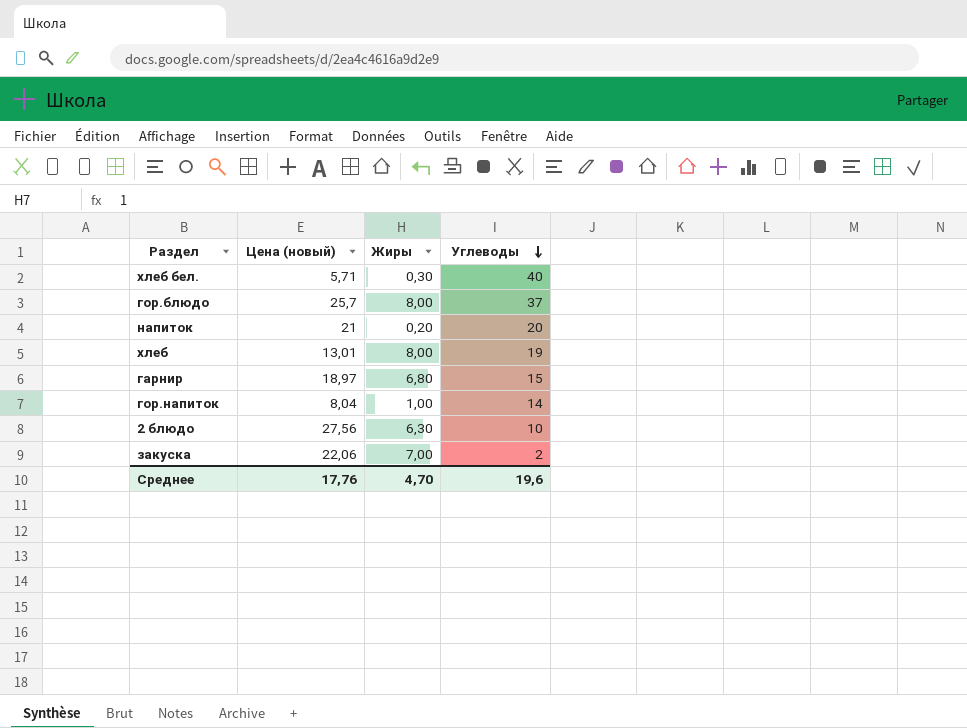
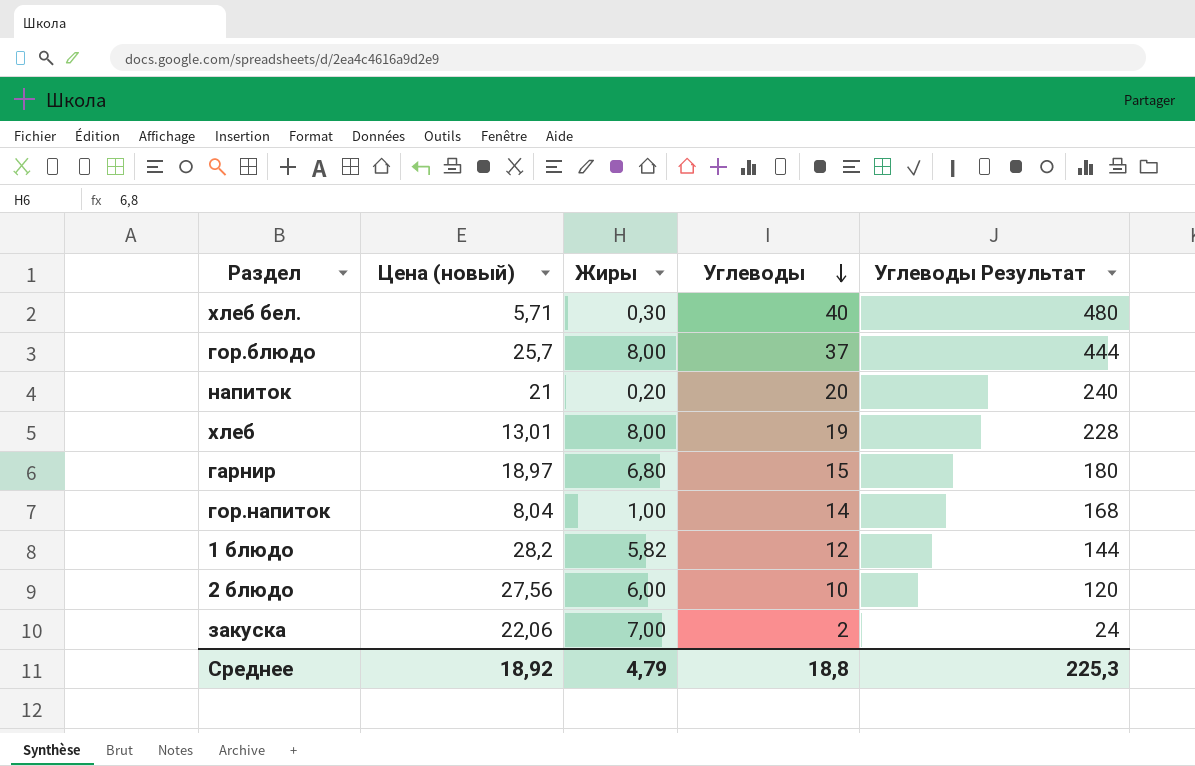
column Углеводы Результат | formula: none -> [Углеводы] * 12
row 1 блюдо: none -> 28,2 | 5,82 | 12 | 144
2 блюдо | Жиры: 6,30 -> 6,00
Среднее | Цена (новый): 17,76 -> 18,92
Среднее | Жиры: 4,70 -> 4,79
Среднее | Углеводы: 19,6 -> 18,8

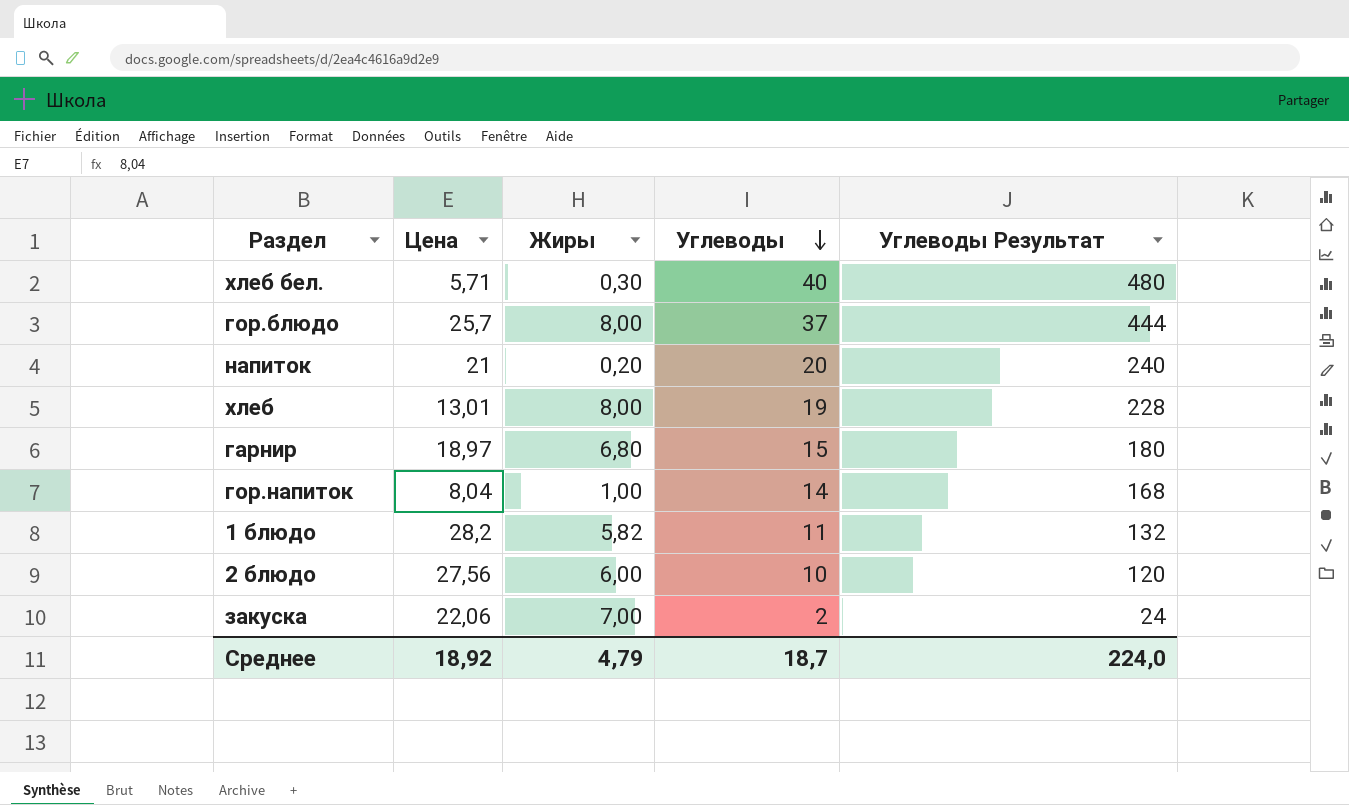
column name: Цена (новый) -> Цена
1 блюдо | Углеводы: 12 -> 11
1 блюдо | Углеводы Результат: 144 -> 132
Среднее | Углеводы: 18,8 -> 18,7
Среднее | Углеводы Результат: 225,3 -> 224,0

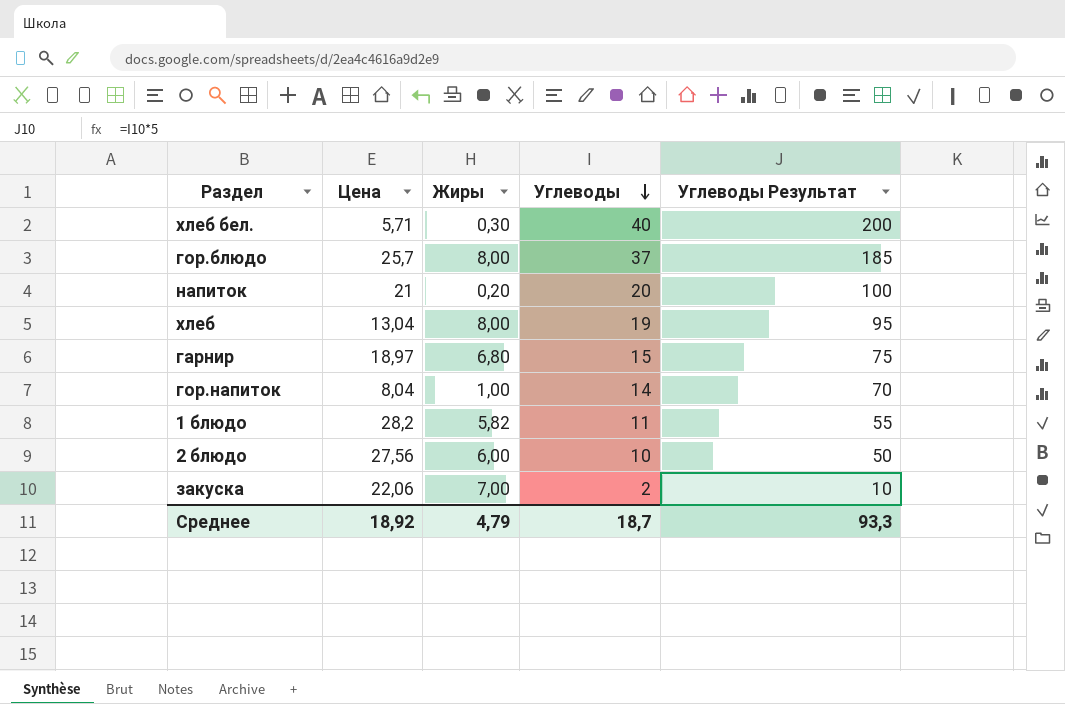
column Углеводы Результат | formula: [Углеводы] * 12 -> [Углеводы] * 5
хлеб | Цена: 13,01 -> 13,04
Среднее | Углеводы Результат: 224,0 -> 93,3

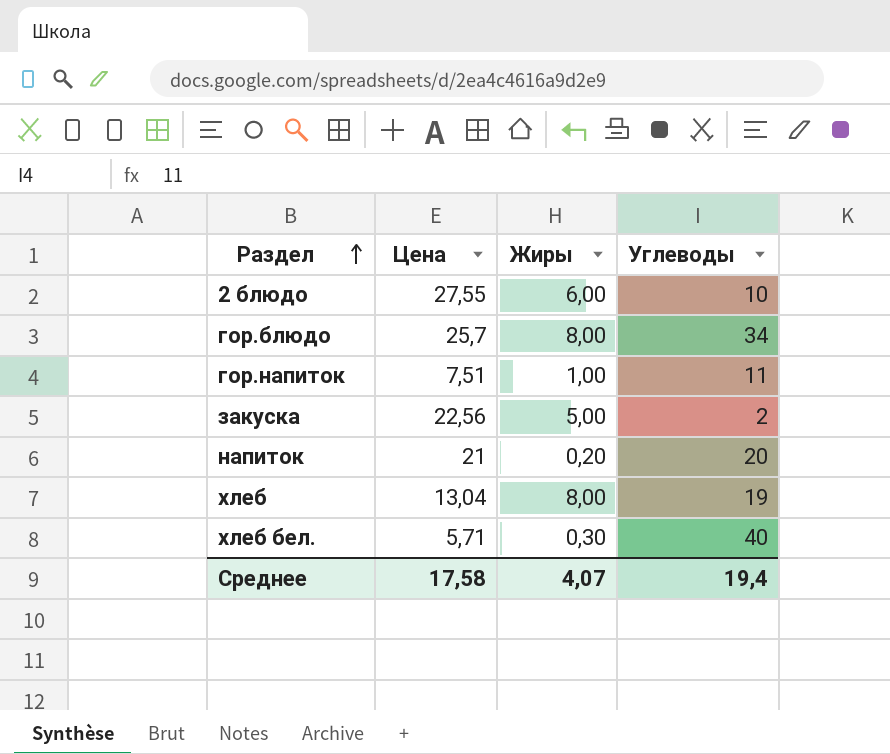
row order: Углеводы descending -> Раздел ascending
column Углеводы Результат | formula: [Углеводы] * 5 -> none
row гарнир: 18,97 | 6,80 | 15 | 75 -> none
row 1 блюдо: 28,2 | 5,82 | 11 | 55 -> none
2 блюдо | Цена: 27,56 -> 27,55
гор.блюдо | Углеводы: 37 -> 34
гор.напиток | Цена: 8,04 -> 7,51
гор.напиток | Углеводы: 14 -> 11
закуска | Цена: 22,06 -> 22,56
закуска | Жиры: 7,00 -> 5,00
Среднее | Цена: 18,92 -> 17,58
Среднее | Жиры: 4,79 -> 4,07
Среднее | Углеводы: 18,7 -> 19,4

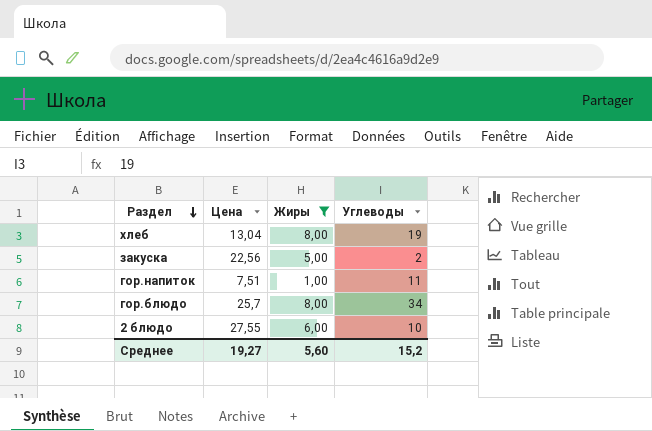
filter: none -> Жиры >= 1,00
row order: Раздел ascending -> Раздел descending
Среднее | Цена: 17,58 -> 19,27
Среднее | Жиры: 4,07 -> 5,60
Среднее | Углеводы: 19,4 -> 15,2

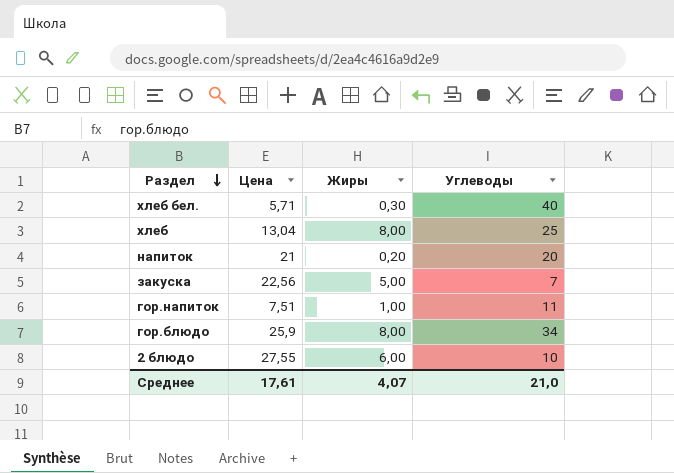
filter: Жиры >= 1,00 -> none
хлеб | Углеводы: 19 -> 25
закуска | Углеводы: 2 -> 7
гор.блюдо | Цена: 25,7 -> 25,9
Среднее | Цена: 19,27 -> 17,61
Среднее | Жиры: 5,60 -> 4,07
Среднее | Углеводы: 15,2 -> 21,0

